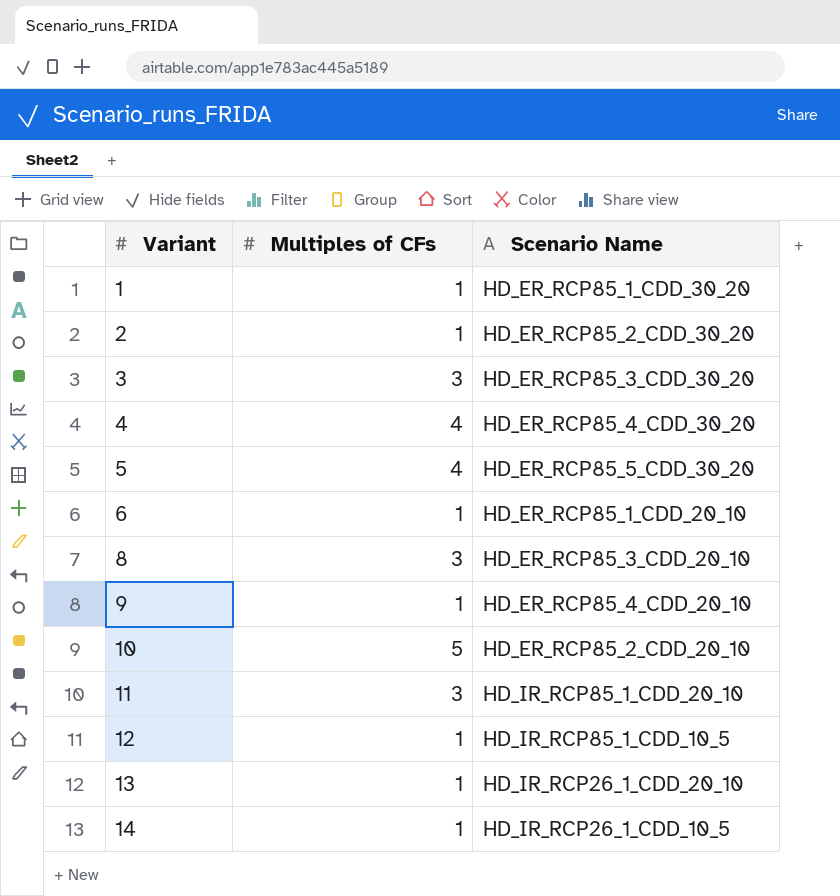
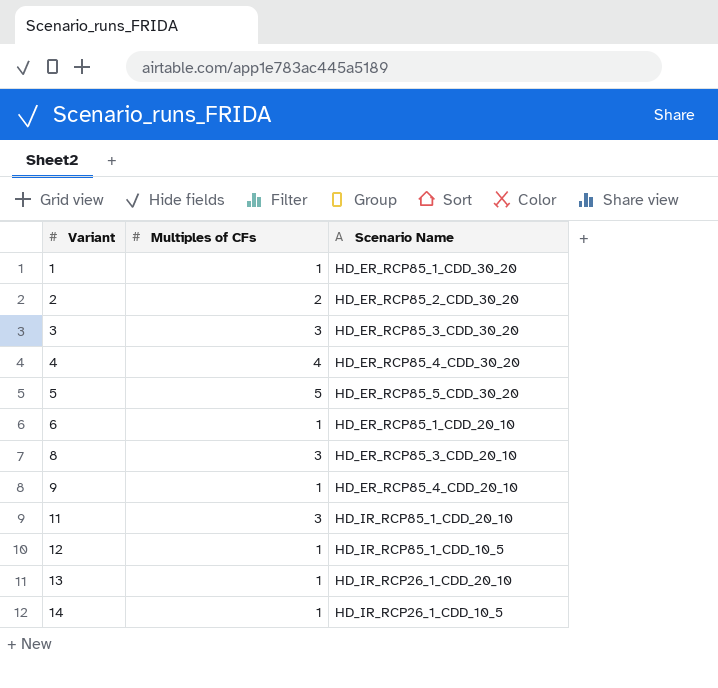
row 10: 5 | HD_ER_RCP85_2_CDD_20_10 -> none
2 | Multiples of CFs: 1 -> 2
5 | Multiples of CFs: 4 -> 5

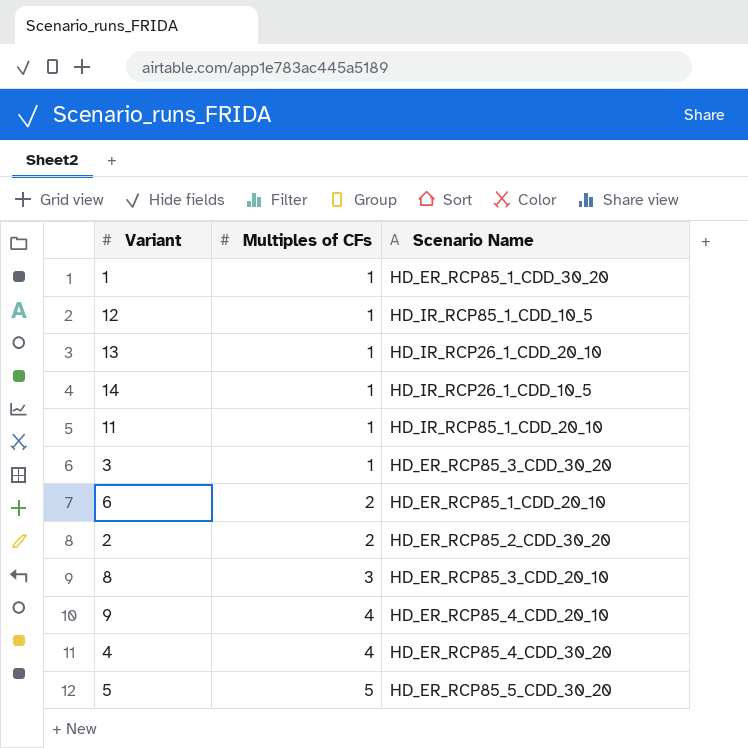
row order: Variant ascending -> Multiples of CFs ascending
11 | Multiples of CFs: 3 -> 1
3 | Multiples of CFs: 3 -> 1
6 | Multiples of CFs: 1 -> 2
9 | Multiples of CFs: 1 -> 4

